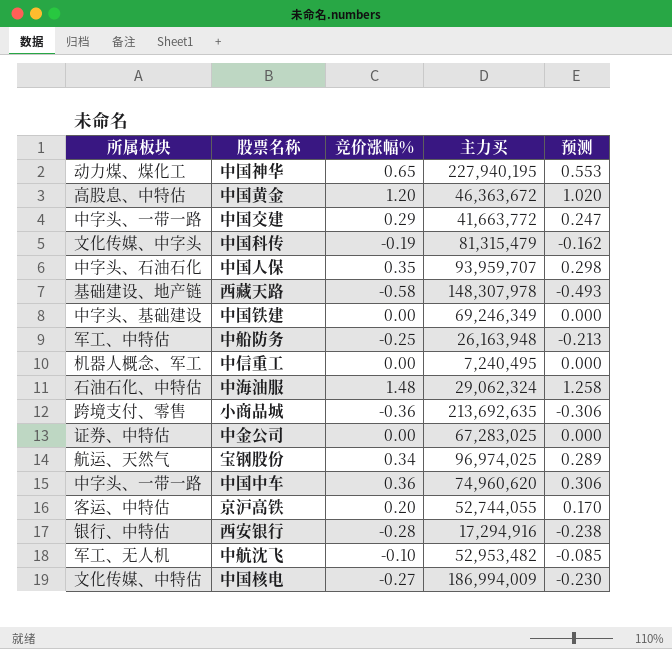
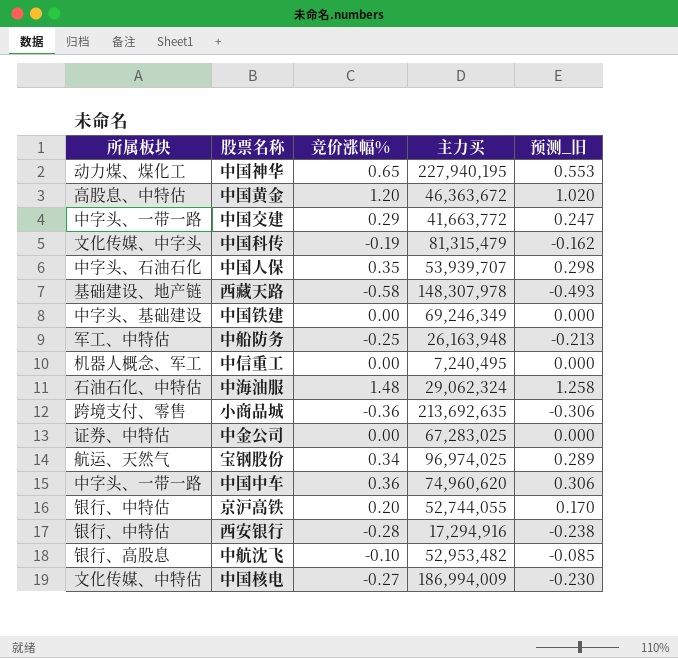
column name: 预测 -> 预测_旧
中国人保 | 主力买: 93,959,707 -> 53,939,707
京沪高铁 | 所属板块: 客运、中特估 -> 银行、中特估
中航沈飞 | 所属板块: 军工、无人机 -> 银行、高股息

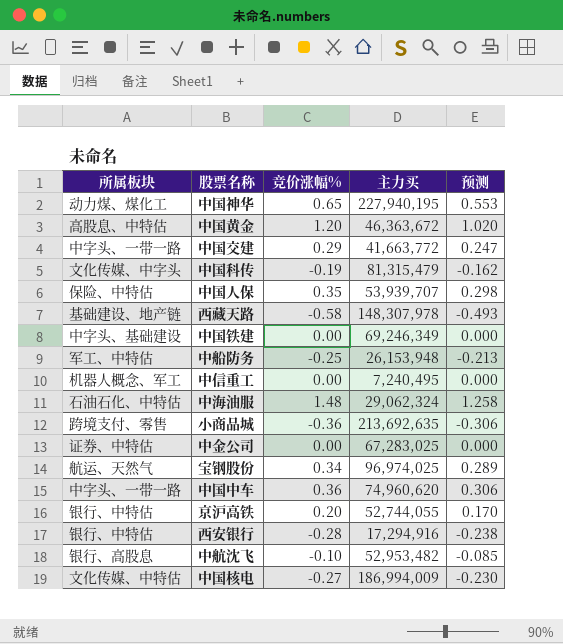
column name: 预测_旧 -> 预测
中国人保 | 所属板块: 中字头、石油石化 -> 保险、中特估
中船防务 | 主力买: 26,163,948 -> 26,153,948

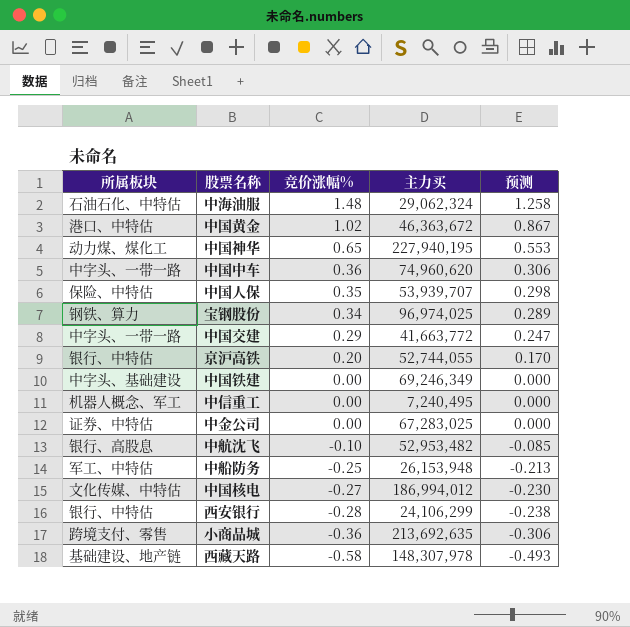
row order: none -> 竞价涨幅% descending
row 中国科传: 文化传媒、中字头 | -0.19 | 81,315,479 | -0.162 -> none
中国黄金 | 所属板块: 高股息、中特估 -> 港口、中特估
中国黄金 | 竞价涨幅%: 1.20 -> 1.02
中国黄金 | 预测: 1.020 -> 0.867
宝钢股份 | 所属板块: 航运、天然气 -> 钢铁、算力
中国核电 | 主力买: 186,994,009 -> 186,994,012
西安银行 | 主力买: 17,294,916 -> 24,106,299

